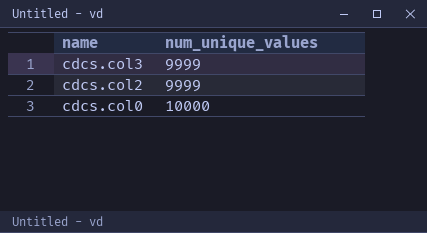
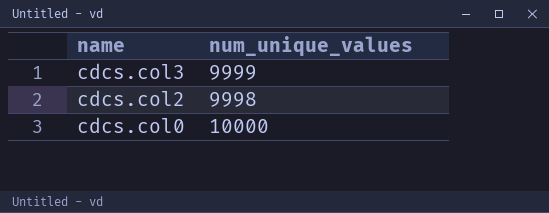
cdcs.col2 | num_unique_values: 9999 -> 9998

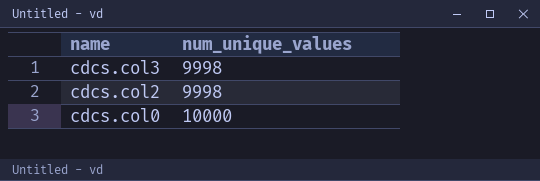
cdcs.col3 | num_unique_values: 9999 -> 9998

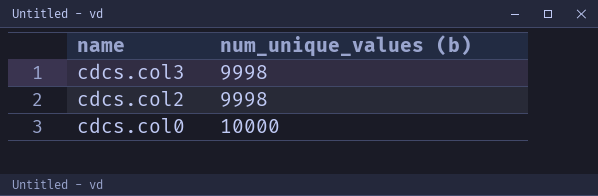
column name: num_unique_values -> num_unique_values (b)

